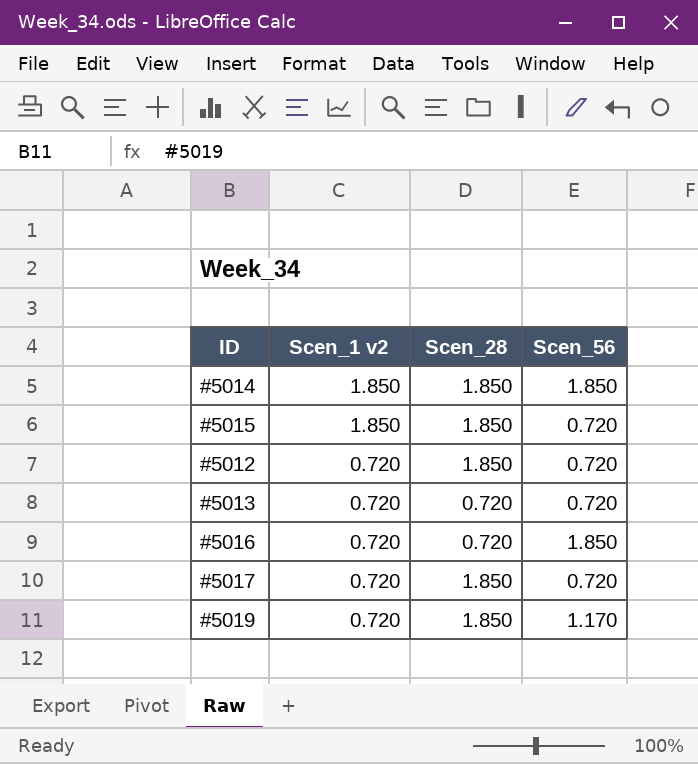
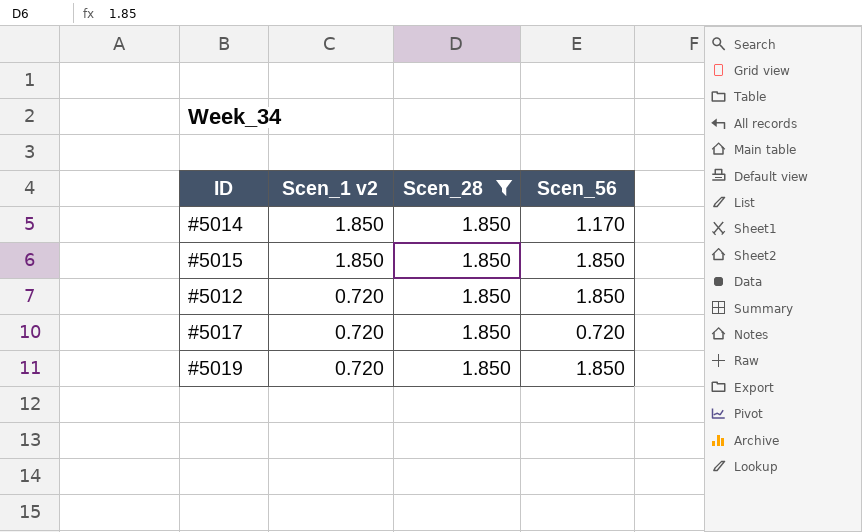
filter: none -> Scen_28 = 1.850
#5014 | Scen_56: 1.850 -> 1.170
#5015 | Scen_56: 0.720 -> 1.850
#5012 | Scen_56: 0.720 -> 1.850
#5019 | Scen_56: 1.170 -> 1.850

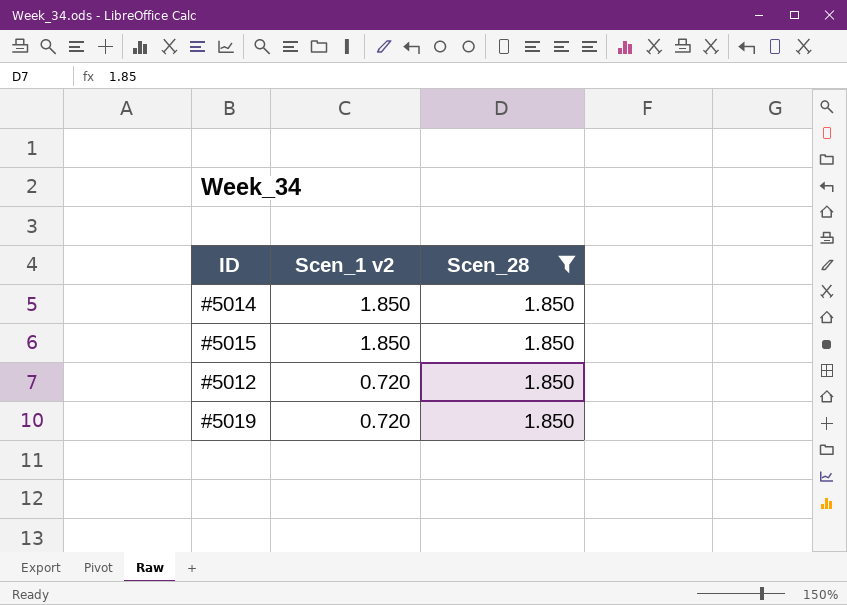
column Scen_56 | position: 4 -> none
row #5017: 0.720 | 1.850 | 0.720 -> none

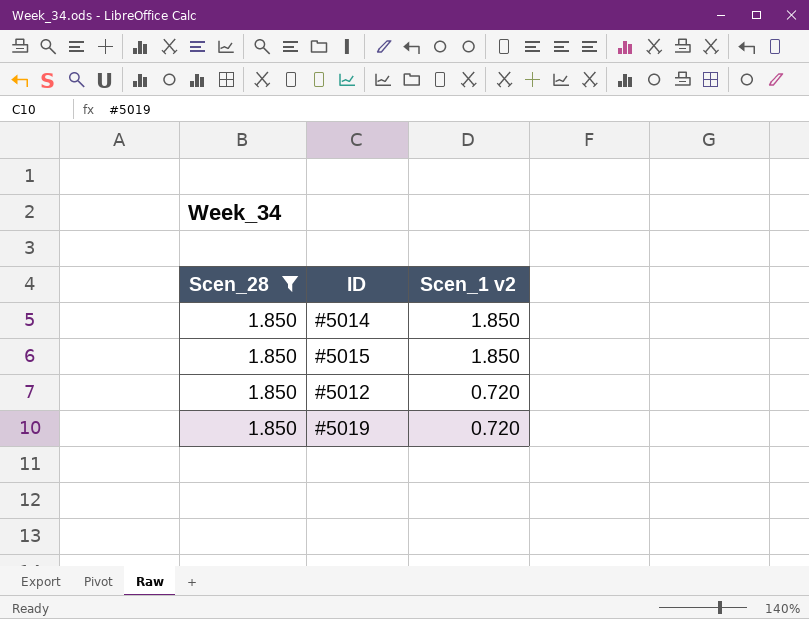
column Scen_28 | position: 3 -> 1

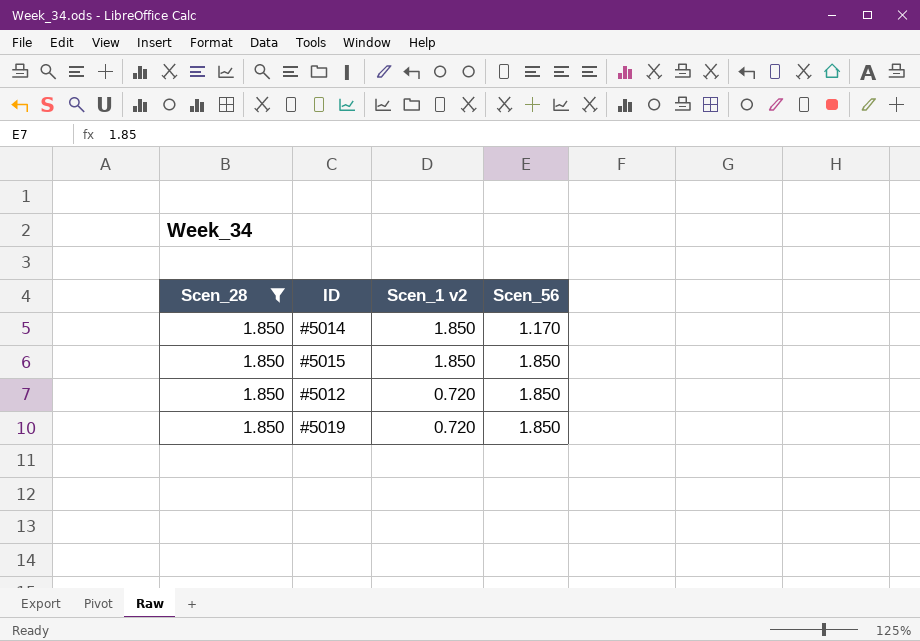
column Scen_56 | position: none -> 4

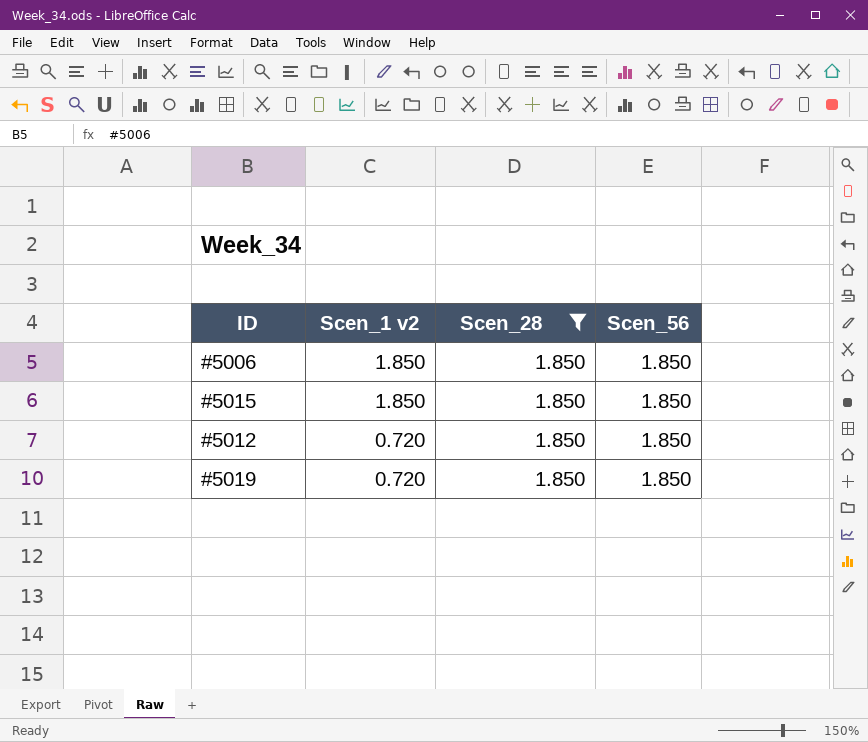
column Scen_28 | position: 1 -> 3
row #5014: 1.850 | 1.850 | 1.170 -> none
row #5006: none -> 1.850 | 1.850 | 1.850

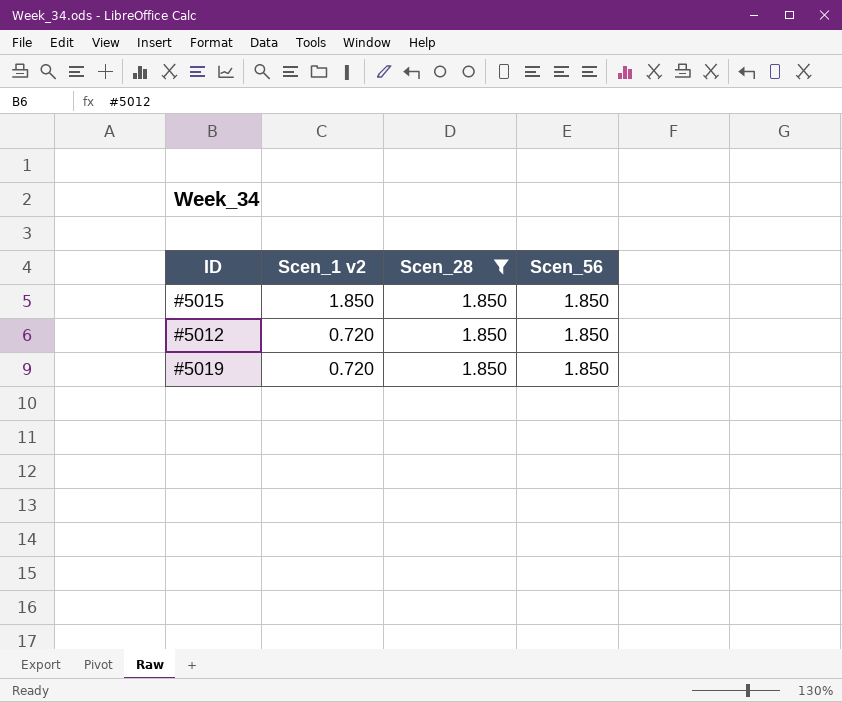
row #5006: 1.850 | 1.850 | 1.850 -> none

